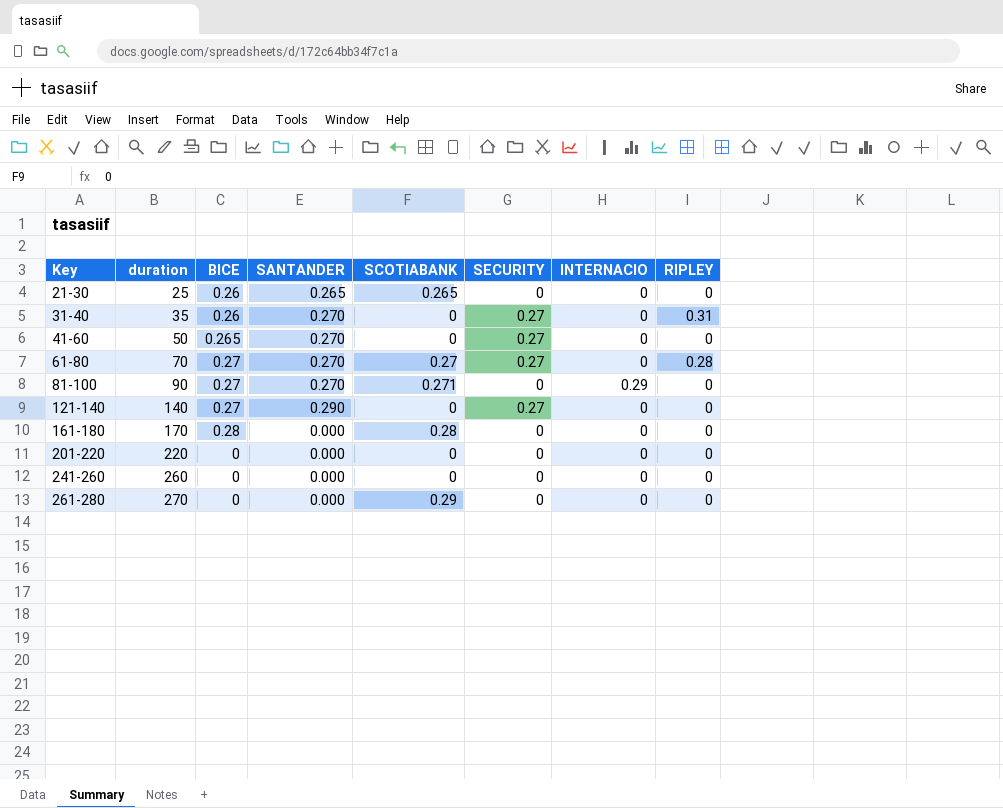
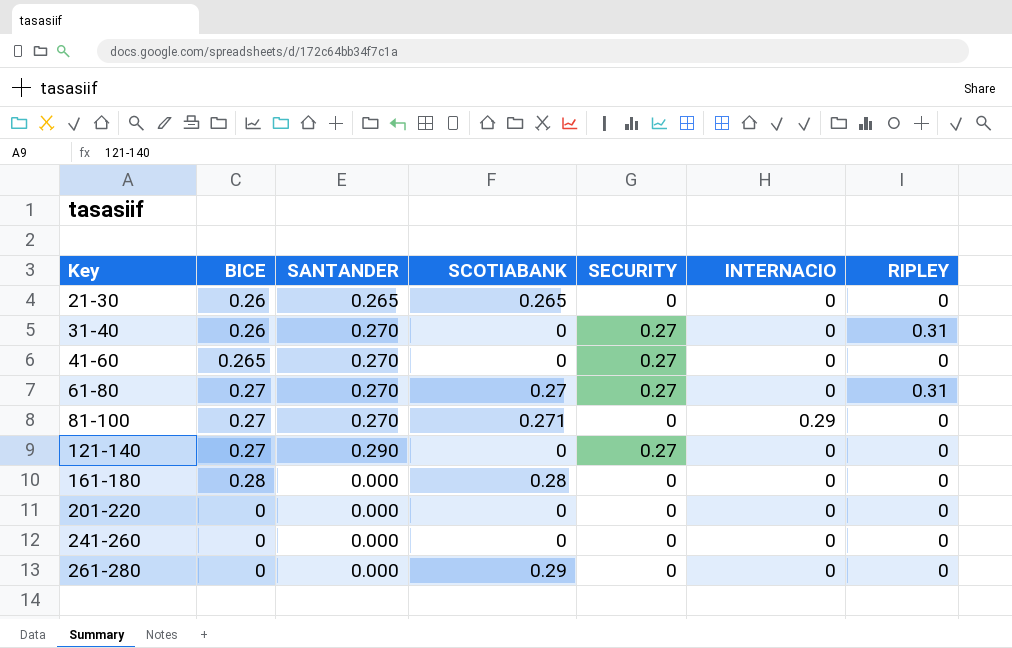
column duration | position: 2 -> none
61-80 | RIPLEY: 0.28 -> 0.31

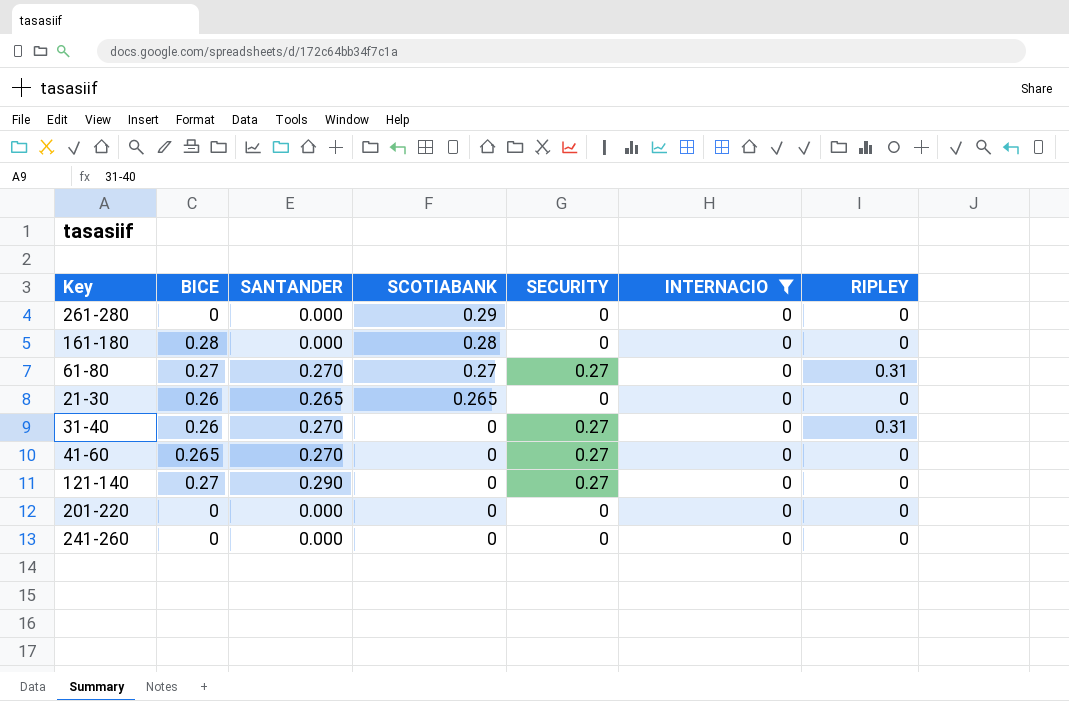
filter: none -> INTERNACIO = 0
row order: Key ascending -> SCOTIABANK descending

